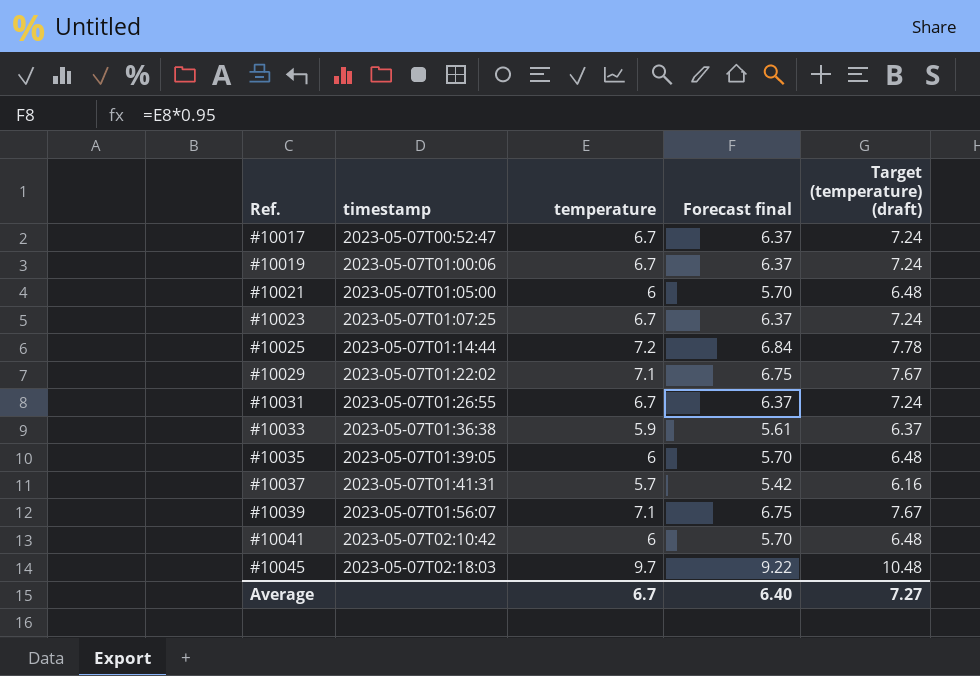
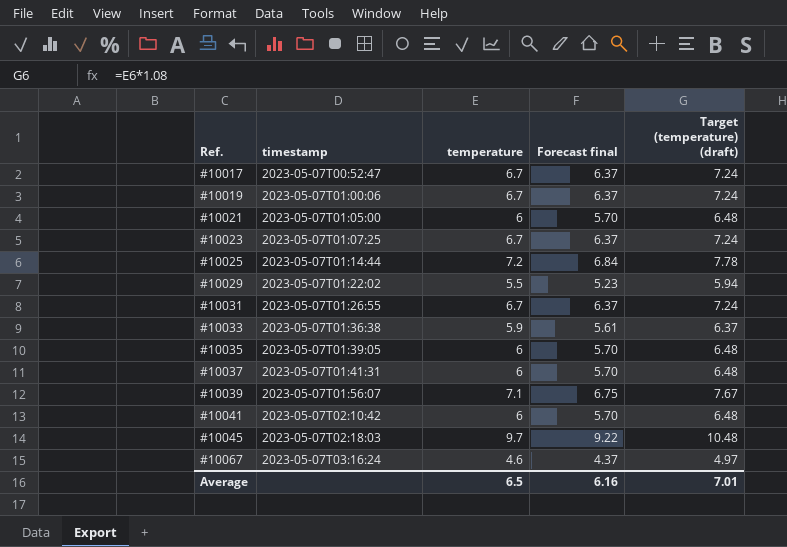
#10029 | temperature: 7.1 -> 5.5
#10029 | Forecast final: 6.75 -> 5.23
#10029 | Target (temperature) (draft): 7.67 -> 5.94
#10037 | temperature: 5.7 -> 6
#10037 | Forecast final: 5.42 -> 5.70
#10037 | Target (temperature) (draft): 6.16 -> 6.48
row #10067: none -> 2023-05-07T03:16:24 | 4.6 | 4.37 | 4.97
Average | temperature: 6.7 -> 6.5
Average | Forecast final: 6.40 -> 6.16
Average | Target (temperature) (draft): 7.27 -> 7.01

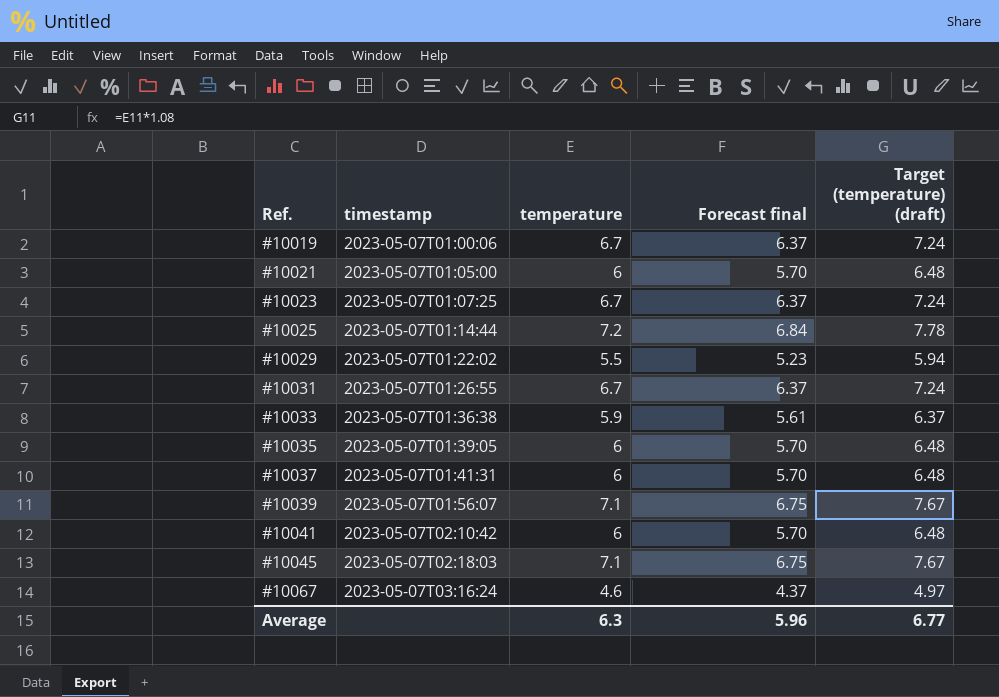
row #10017: 2023-05-07T00:52:47 | 6.7 | 6.37 | 7.24 -> none
#10045 | temperature: 9.7 -> 7.1
#10045 | Forecast final: 9.22 -> 6.75
#10045 | Target (temperature) (draft): 10.48 -> 7.67
Average | temperature: 6.5 -> 6.3
Average | Forecast final: 6.16 -> 5.96
Average | Target (temperature) (draft): 7.01 -> 6.77

